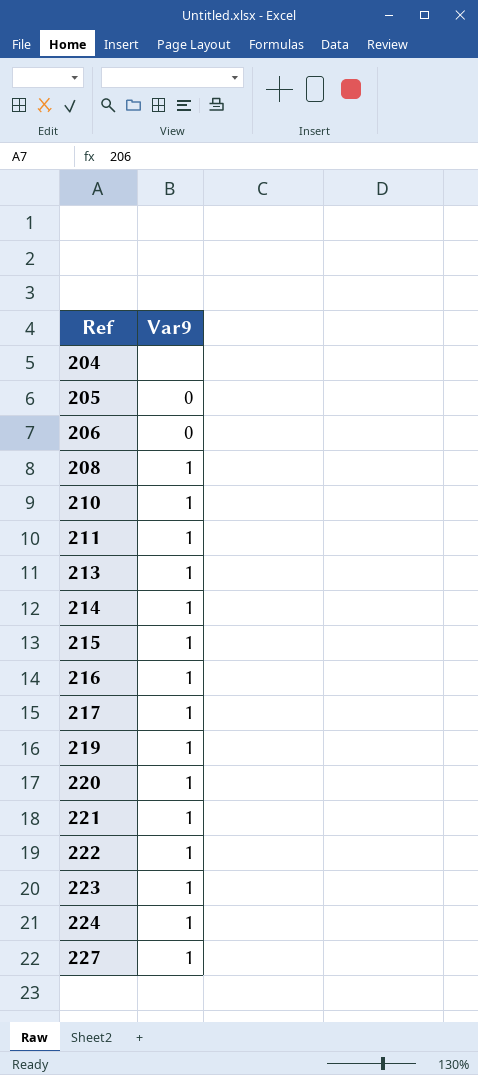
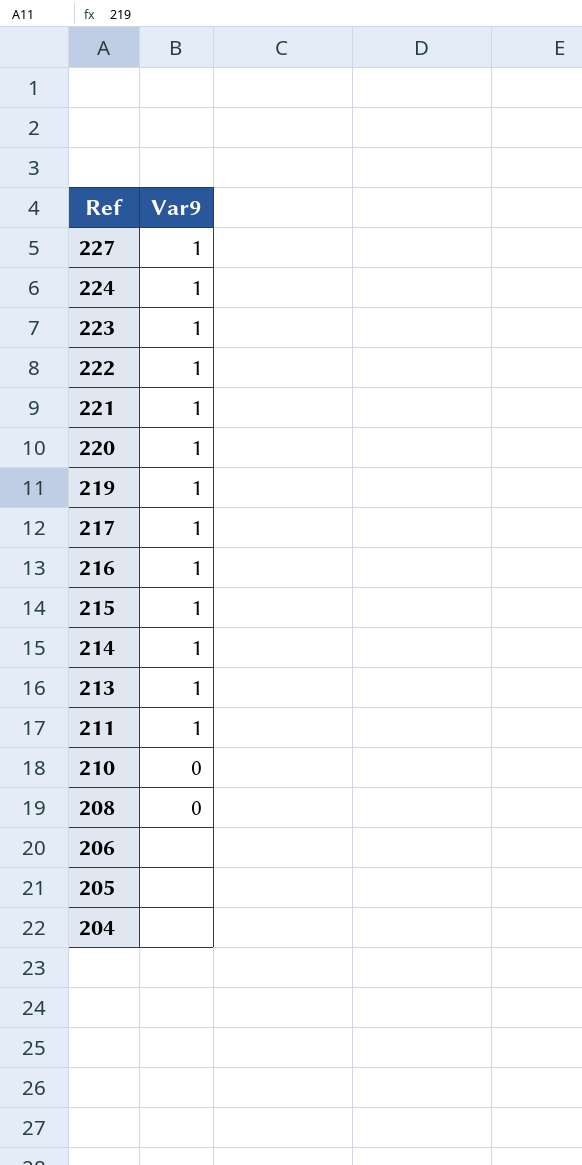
row order: Ref ascending -> Ref descending
210 | Var9: 1 -> 0
208 | Var9: 1 -> 0
206 | Var9: 0 -> none
205 | Var9: 0 -> none

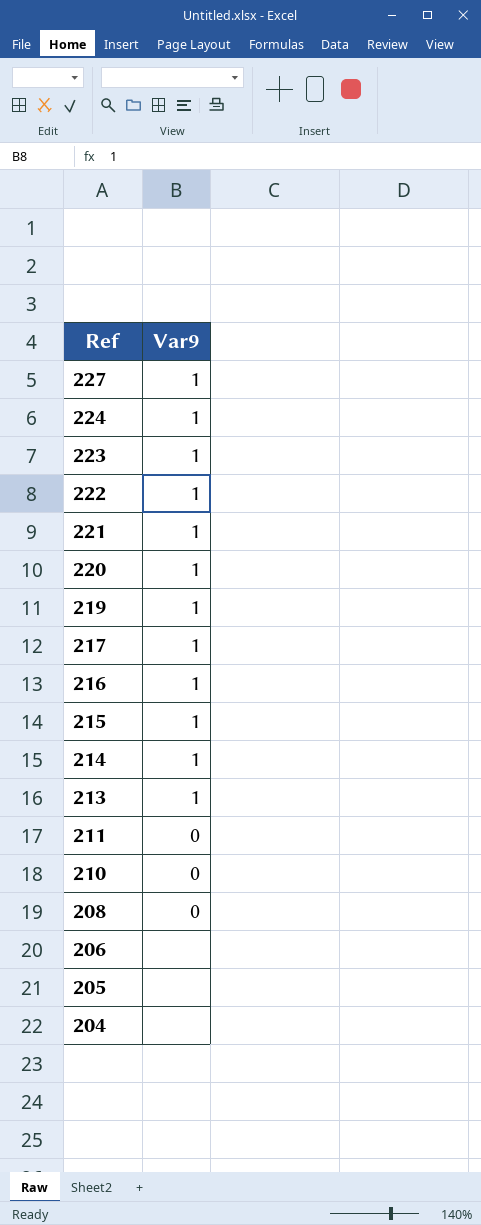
211 | Var9: 1 -> 0

